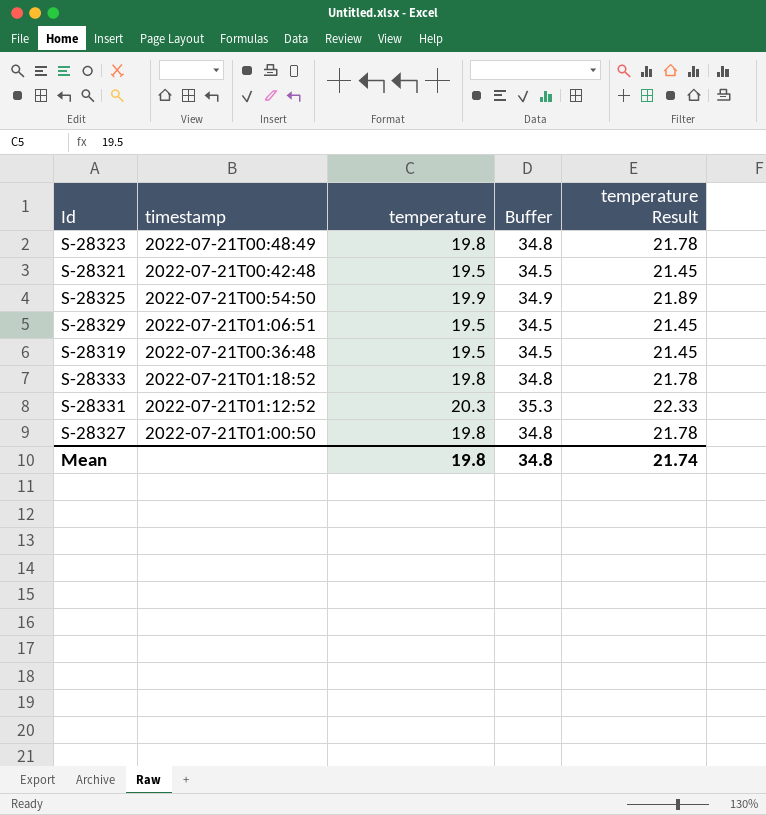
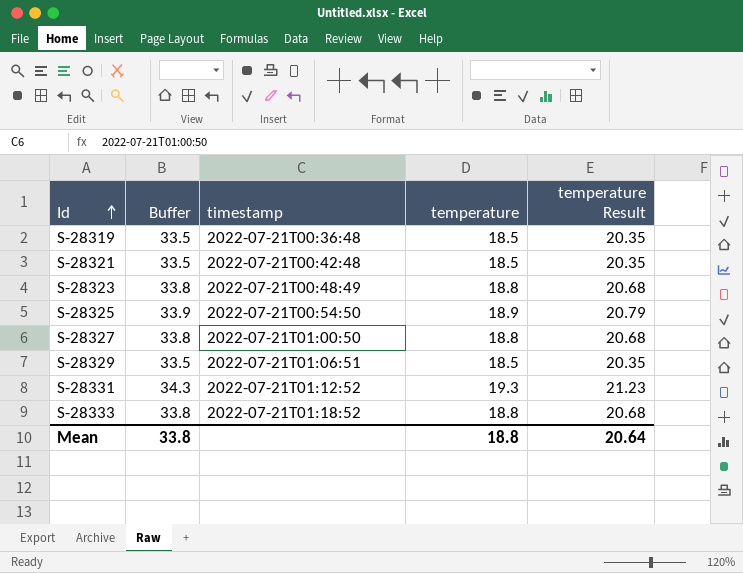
row order: none -> Id ascending
column Buffer | position: 4 -> 2
S-28319 | Buffer: 34.5 -> 33.5
S-28319 | temperature: 19.5 -> 18.5
S-28319 | temperature Result: 21.45 -> 20.35
S-28321 | Buffer: 34.5 -> 33.5
S-28321 | temperature: 19.5 -> 18.5
S-28321 | temperature Result: 21.45 -> 20.35
S-28323 | Buffer: 34.8 -> 33.8
S-28323 | temperature: 19.8 -> 18.8
S-28323 | temperature Result: 21.78 -> 20.68
S-28325 | Buffer: 34.9 -> 33.9
S-28325 | temperature: 19.9 -> 18.9
S-28325 | temperature Result: 21.89 -> 20.79
S-28327 | Buffer: 34.8 -> 33.8
S-28327 | temperature: 19.8 -> 18.8
S-28327 | temperature Result: 21.78 -> 20.68
S-28329 | Buffer: 34.5 -> 33.5
S-28329 | temperature: 19.5 -> 18.5
S-28329 | temperature Result: 21.45 -> 20.35
S-28331 | Buffer: 35.3 -> 34.3
S-28331 | temperature: 20.3 -> 19.3
S-28331 | temperature Result: 22.33 -> 21.23
S-28333 | Buffer: 34.8 -> 33.8
S-28333 | temperature: 19.8 -> 18.8
S-28333 | temperature Result: 21.78 -> 20.68
Mean | Buffer: 34.8 -> 33.8
Mean | temperature: 19.8 -> 18.8
Mean | temperature Result: 21.74 -> 20.64

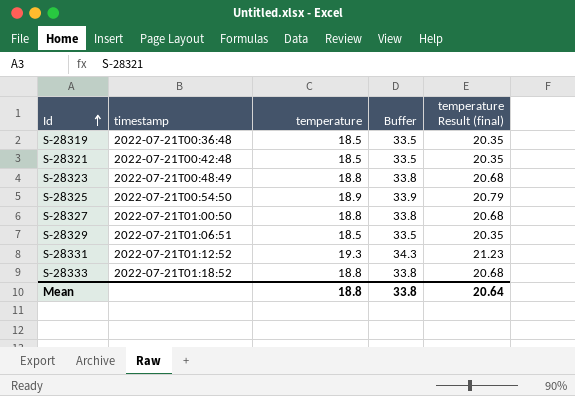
column Buffer | position: 2 -> 4
column name: temperature Result -> temperature Result (final)

